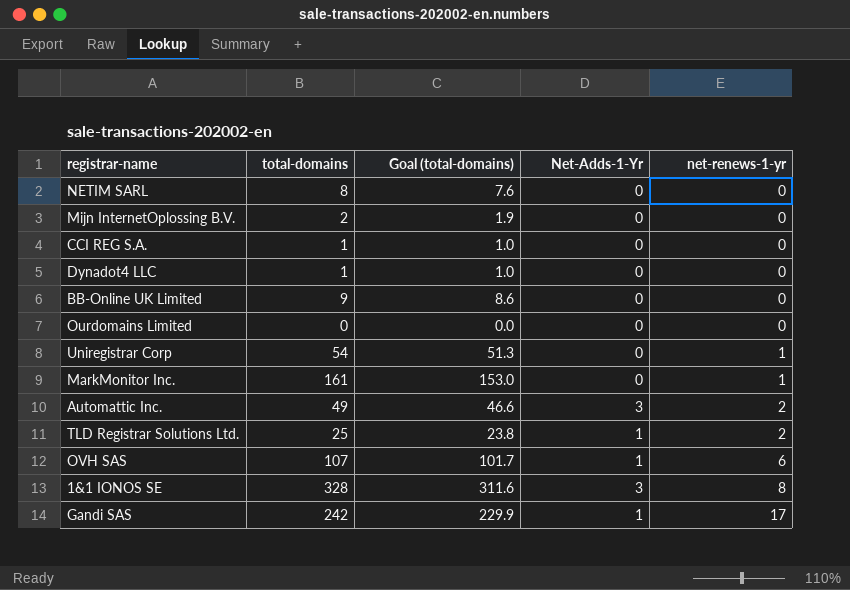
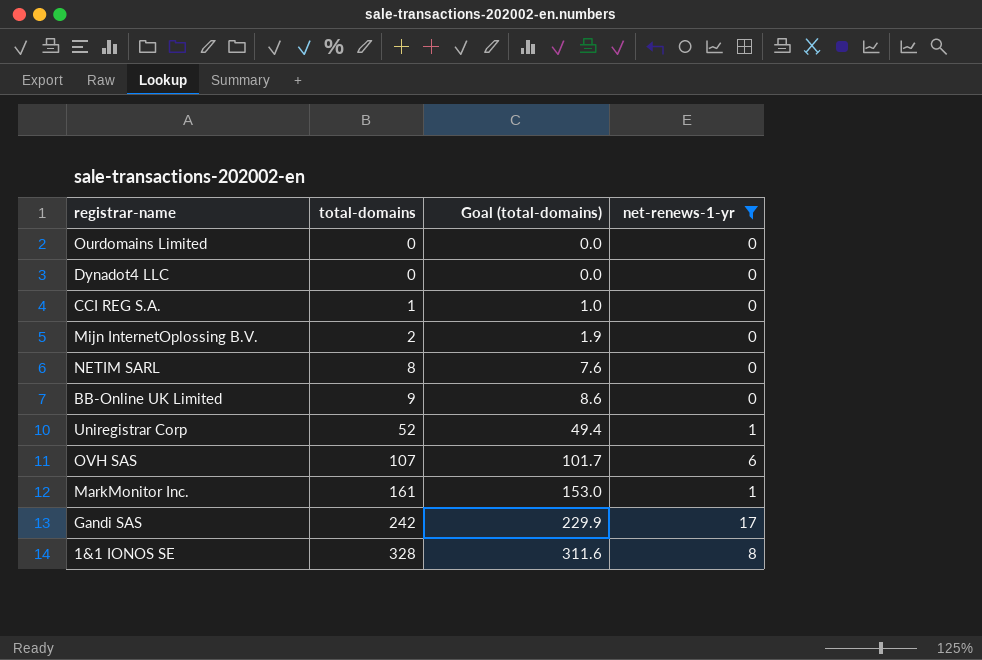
filter: none -> net-renews-1-yr != 2
row order: net-renews-1-yr ascending -> total-domains ascending
column Net-Adds-1-Yr | position: 4 -> none
Dynadot4 LLC | total-domains: 1 -> 0
Dynadot4 LLC | Goal (total-domains): 1.0 -> 0.0
Uniregistrar Corp | total-domains: 54 -> 52
Uniregistrar Corp | Goal (total-domains): 51.3 -> 49.4

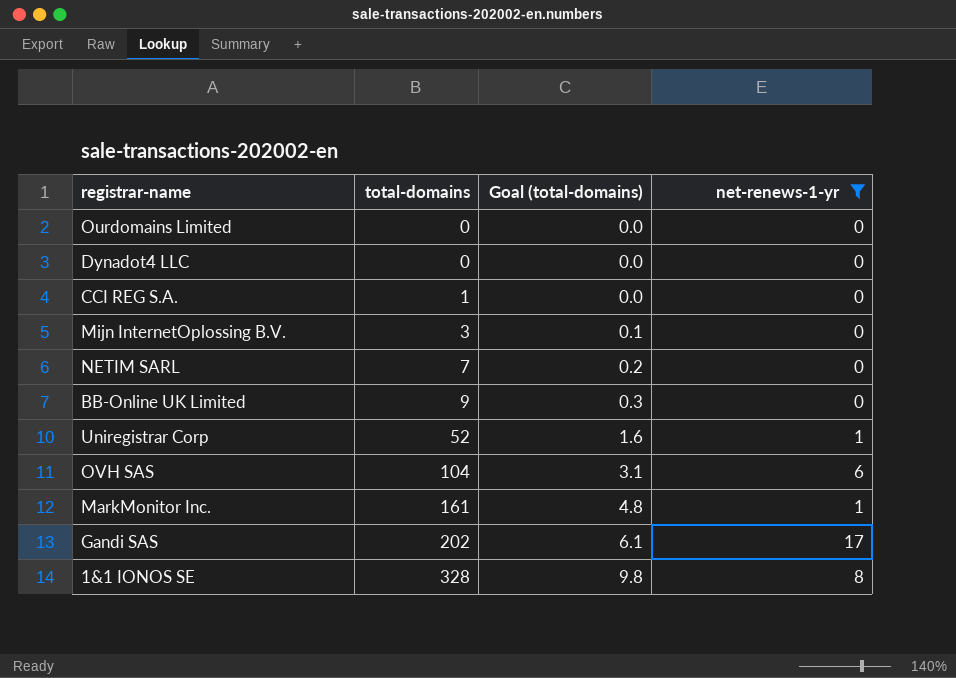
column Goal (total-domains) | formula: [total-domains] * 0.95 -> [total-domains] * 0.03
Mijn InternetOplossing B.V. | total-domains: 2 -> 3
NETIM SARL | total-domains: 8 -> 7
OVH SAS | total-domains: 107 -> 104
Gandi SAS | total-domains: 242 -> 202

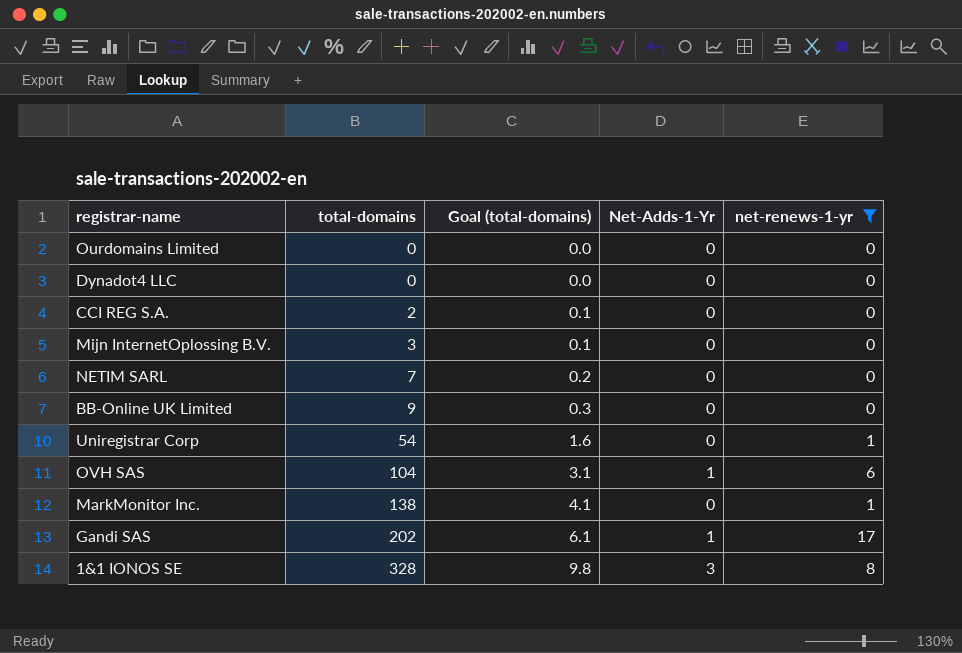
column Net-Adds-1-Yr | position: none -> 4
CCI REG S.A. | total-domains: 1 -> 2
CCI REG S.A. | Goal (total-domains): 0.0 -> 0.1
Uniregistrar Corp | total-domains: 52 -> 54
MarkMonitor Inc. | total-domains: 161 -> 138
MarkMonitor Inc. | Goal (total-domains): 4.8 -> 4.1

